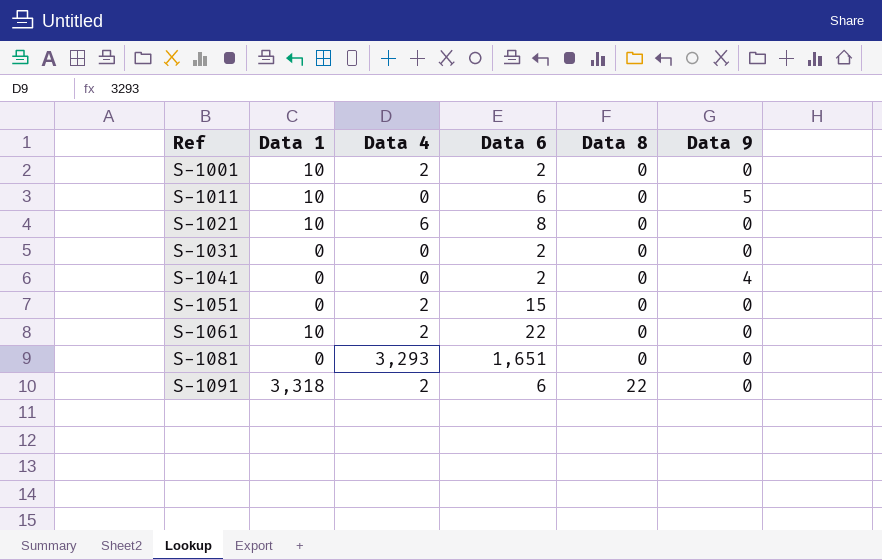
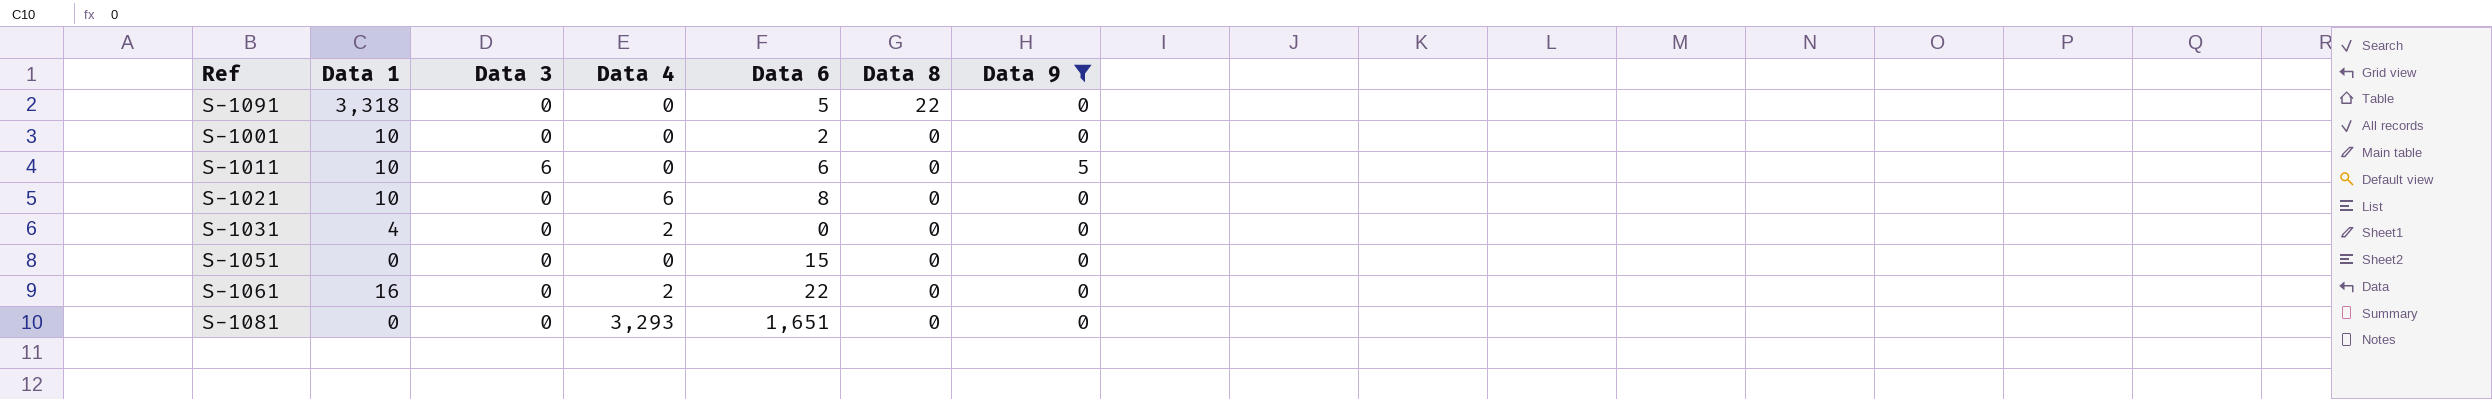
filter: none -> Data 9 != 4
row order: Ref ascending -> Data 8 descending
column Data 3 | position: none -> 3
S-1091 | Data 4: 2 -> 0
S-1091 | Data 6: 6 -> 5
S-1001 | Data 4: 2 -> 0
S-1031 | Data 1: 0 -> 4
S-1031 | Data 4: 0 -> 2
S-1031 | Data 6: 2 -> 0
S-1051 | Data 4: 2 -> 0
S-1061 | Data 1: 10 -> 16

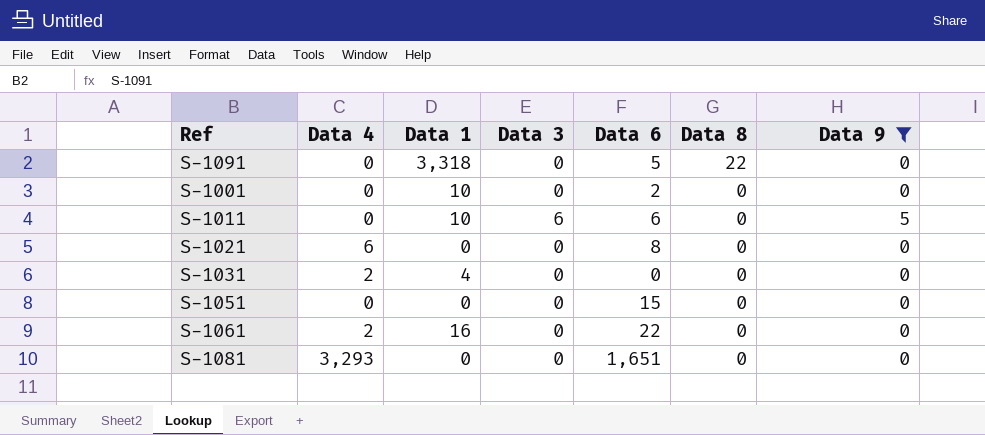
column Data 4 | position: 4 -> 2
S-1021 | Data 1: 10 -> 0

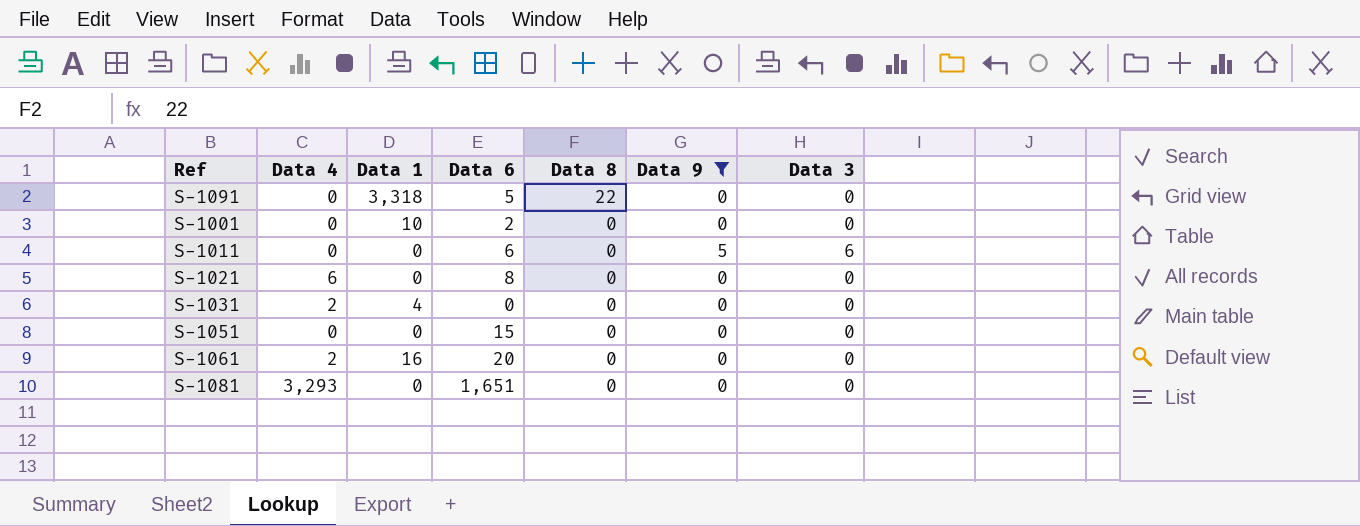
column Data 3 | position: 4 -> 7
S-1011 | Data 1: 10 -> 0
S-1061 | Data 6: 22 -> 20

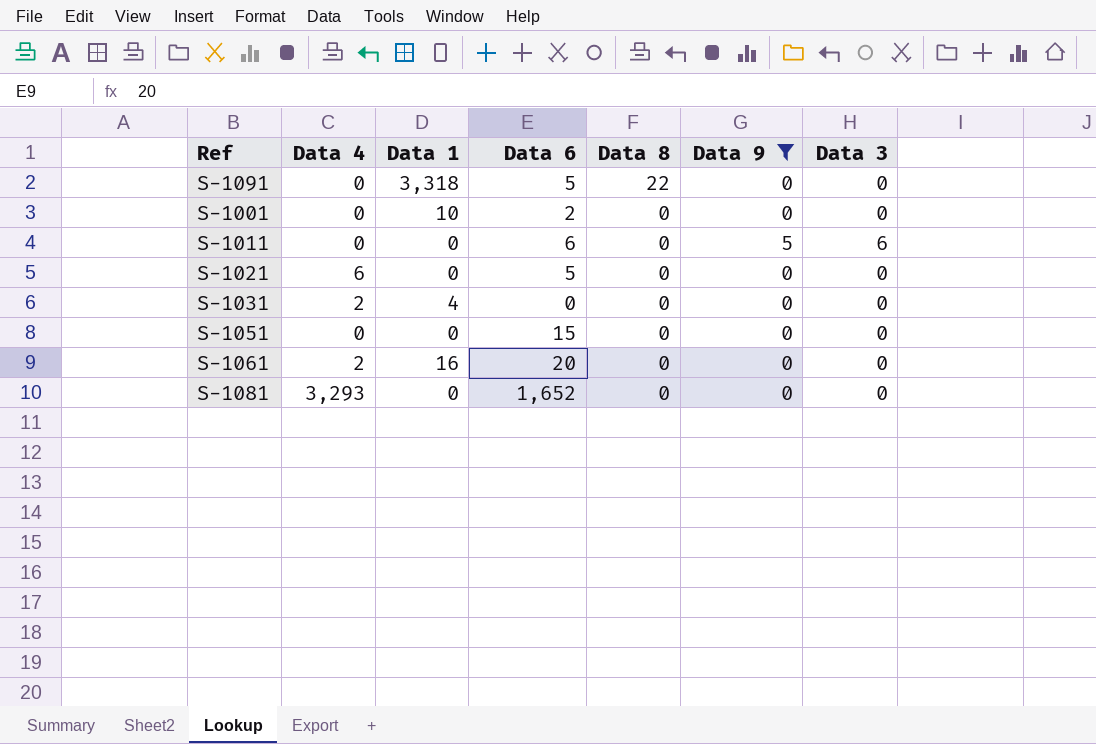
S-1021 | Data 6: 8 -> 5
S-1081 | Data 6: 1,651 -> 1,652

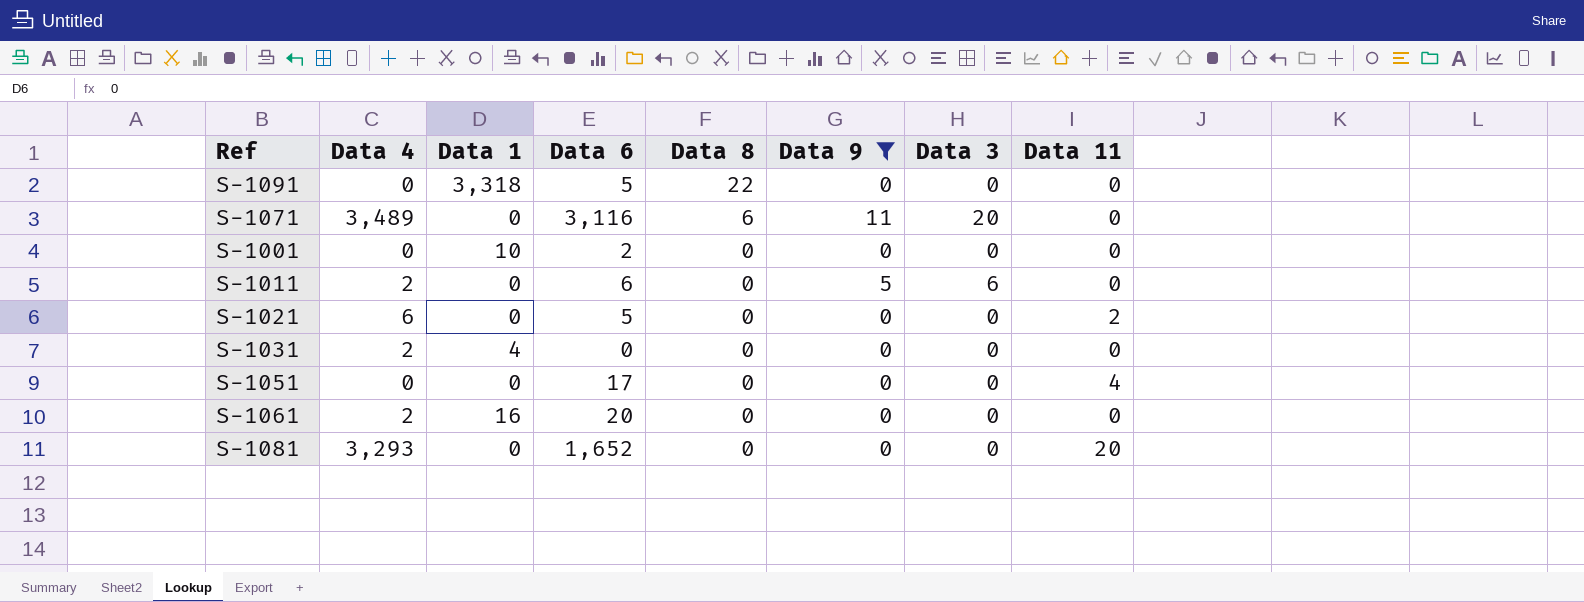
column Data 11 | position: none -> 8
row S-1071: none -> 3,489 | 0 | 3,116 | 6 | 11 | 20 | 0
S-1011 | Data 4: 0 -> 2
S-1051 | Data 6: 15 -> 17

